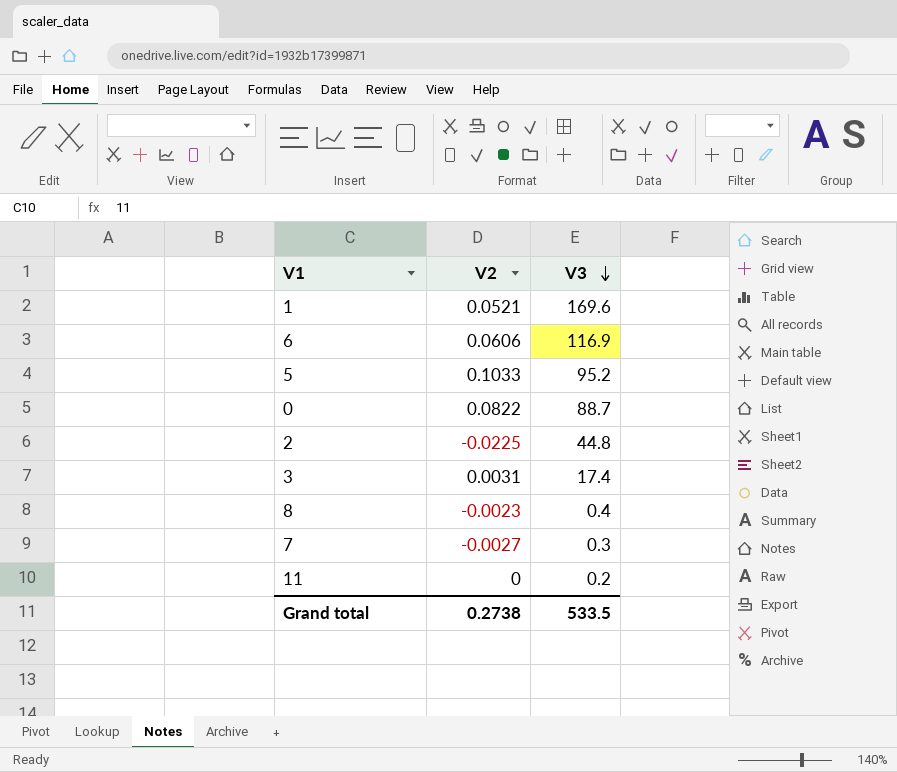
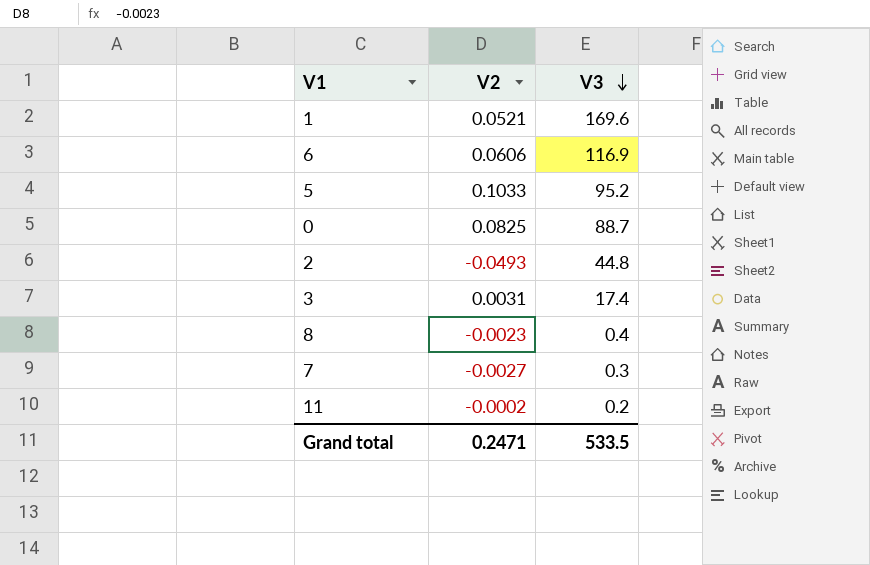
0 | V2: 0.0822 -> 0.0825
2 | V2: -0.0225 -> -0.0493
11 | V2: 0 -> -0.0002
Grand total | V2: 0.2738 -> 0.2471

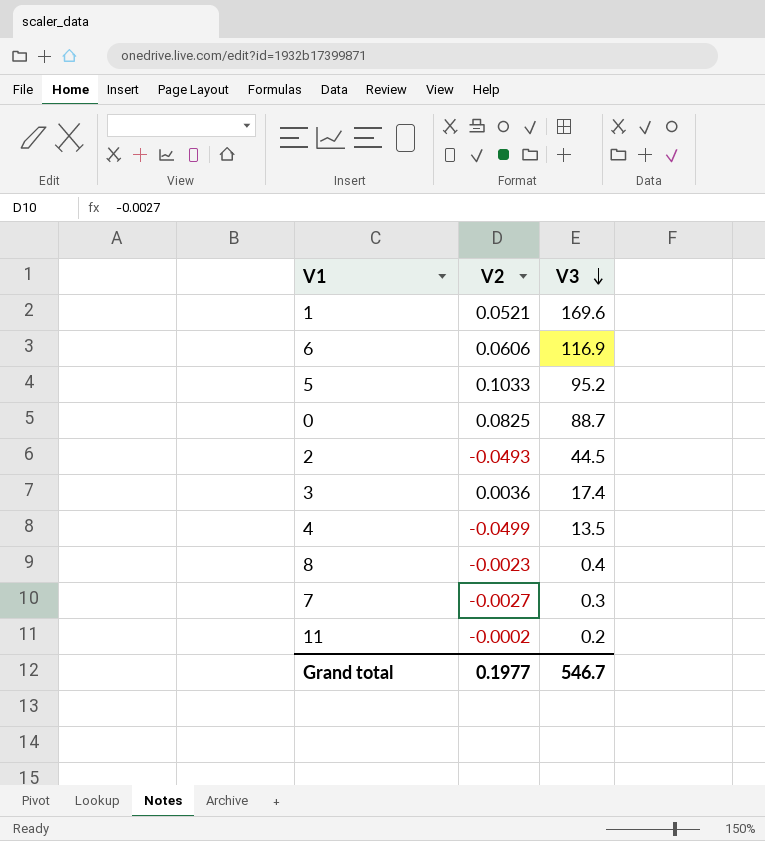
2 | V3: 44.8 -> 44.5
3 | V2: 0.0031 -> 0.0036
row 4: none -> -0.0499 | 13.5
Grand total | V2: 0.2471 -> 0.1977
Grand total | V3: 533.5 -> 546.7

